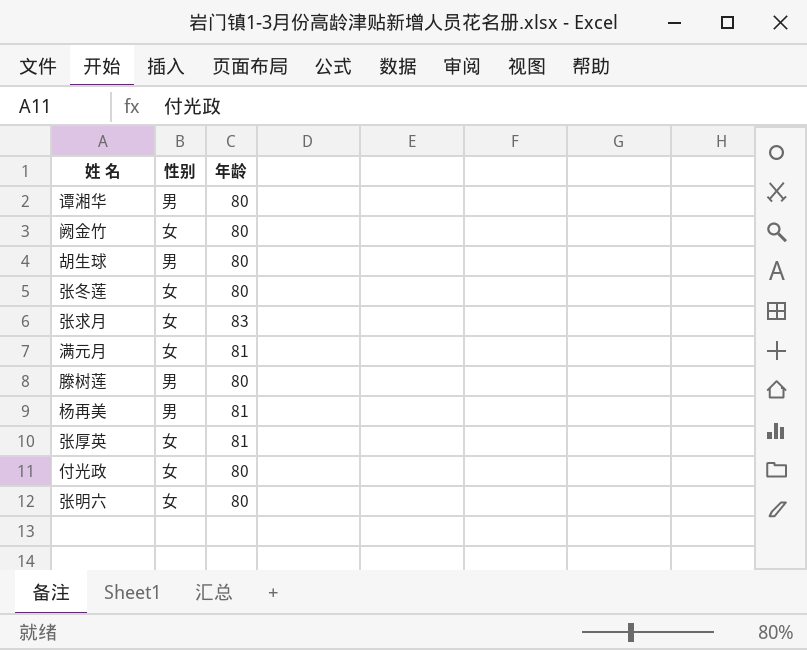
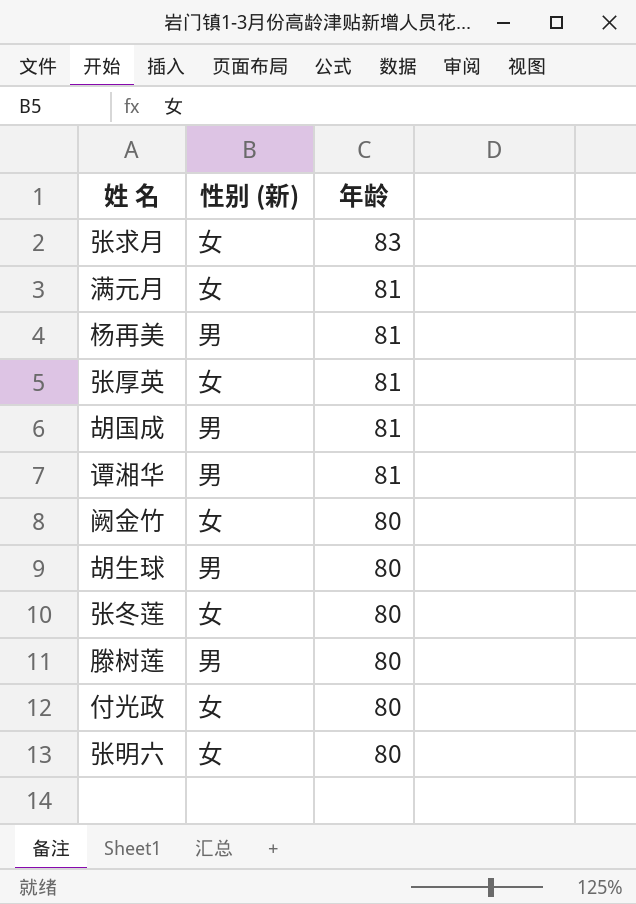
row order: none -> 年龄 descending
column name: 性别 -> 性别 (新)
row 胡国成: none -> 男 | 81
谭湘华 | 年龄: 80 -> 81

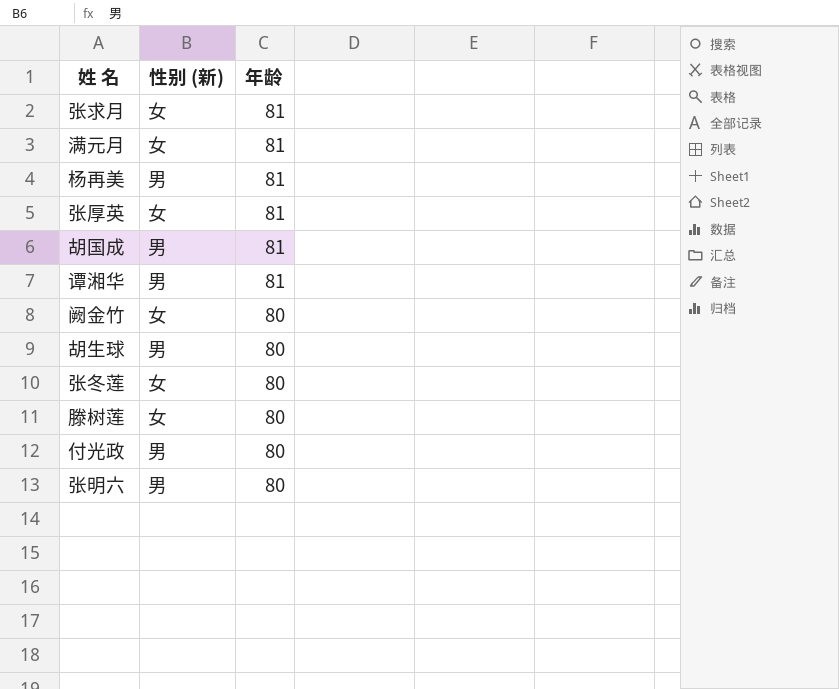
张求月 | 年龄: 83 -> 81
滕树莲 | 性别 (新): 男 -> 女
付光政 | 性别 (新): 女 -> 男
张明六 | 性别 (新): 女 -> 男

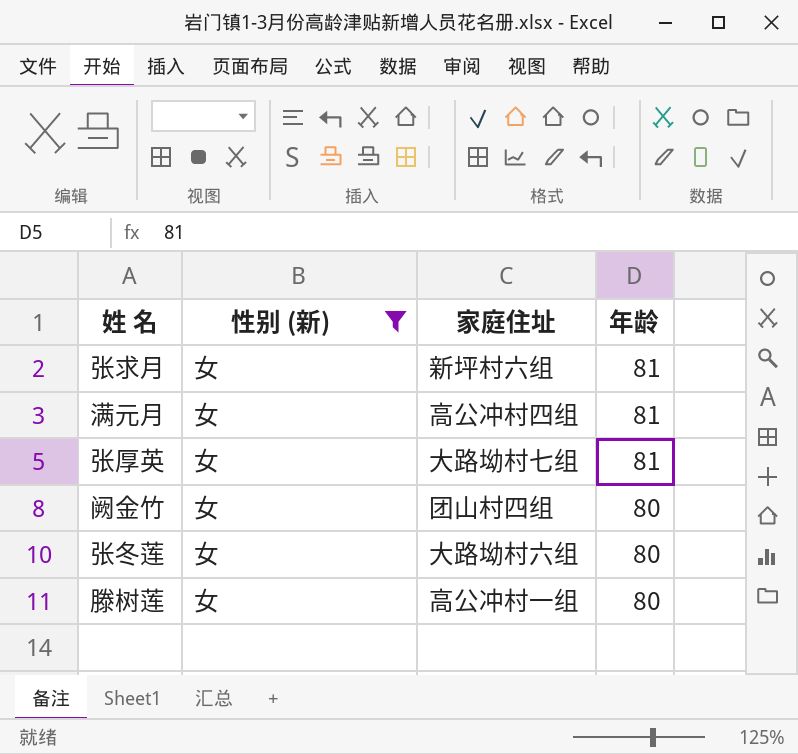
filter: none -> 性别 (新) = 女
column 家庭住址 | position: none -> 3

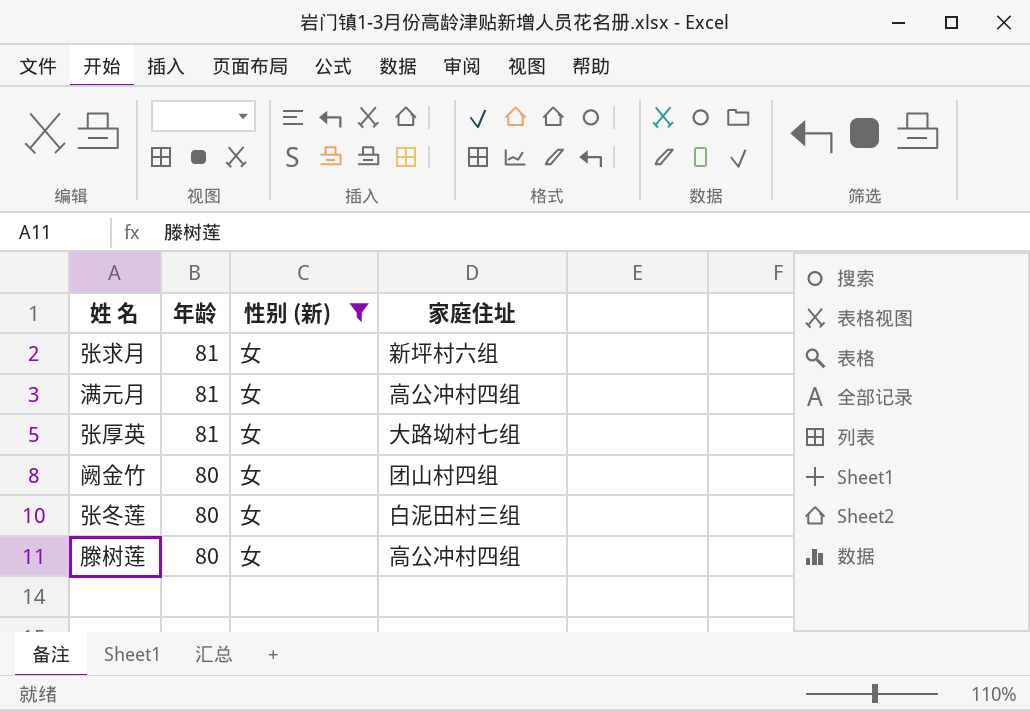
column 年龄 | position: 4 -> 2
张冬莲 | 家庭住址: 大路坳村六组 -> 白泥田村三组
滕树莲 | 家庭住址: 高公冲村一组 -> 高公冲村四组

